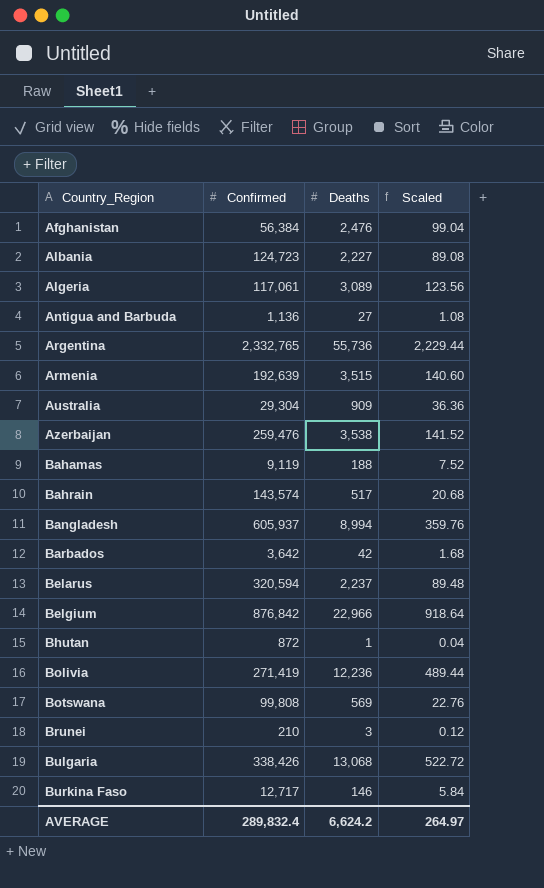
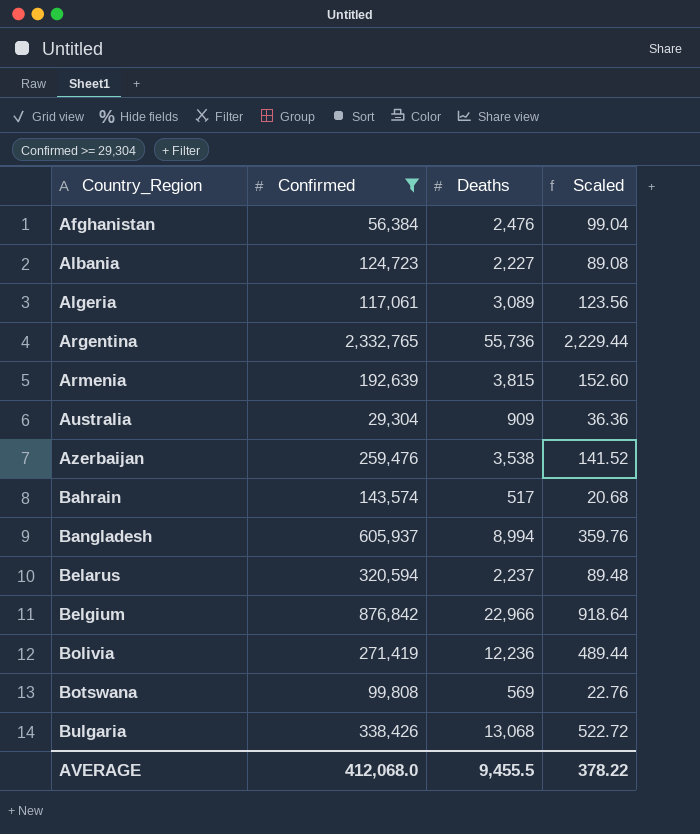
filter: none -> Confirmed >= 29,304
Armenia | Deaths: 3,515 -> 3,815
Armenia | Scaled: 140.60 -> 152.60
AVERAGE | Confirmed: 289,832.4 -> 412,068.0
AVERAGE | Deaths: 6,624.2 -> 9,455.5
AVERAGE | Scaled: 264.97 -> 378.22

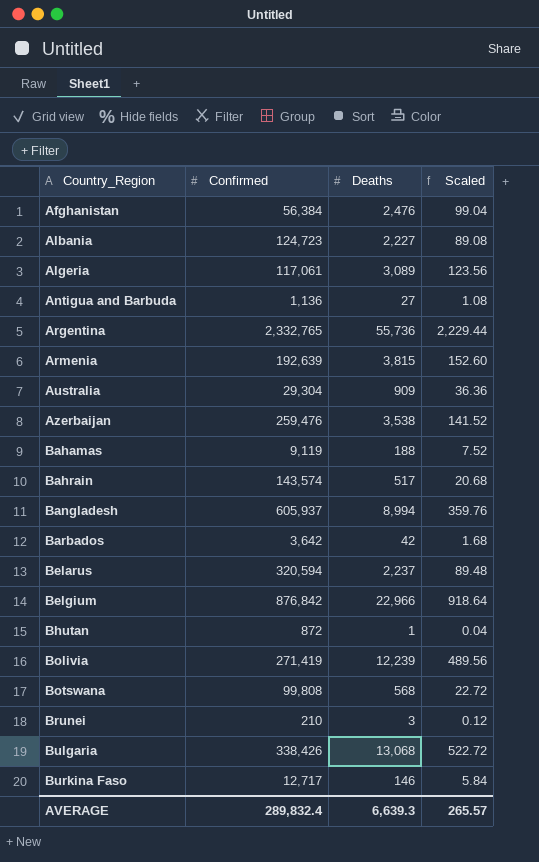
filter: Confirmed >= 29,304 -> none
Bolivia | Deaths: 12,236 -> 12,239
Bolivia | Scaled: 489.44 -> 489.56
Botswana | Deaths: 569 -> 568
Botswana | Scaled: 22.76 -> 22.72
AVERAGE | Confirmed: 412,068.0 -> 289,832.4
AVERAGE | Deaths: 9,455.5 -> 6,639.3
AVERAGE | Scaled: 378.22 -> 265.57

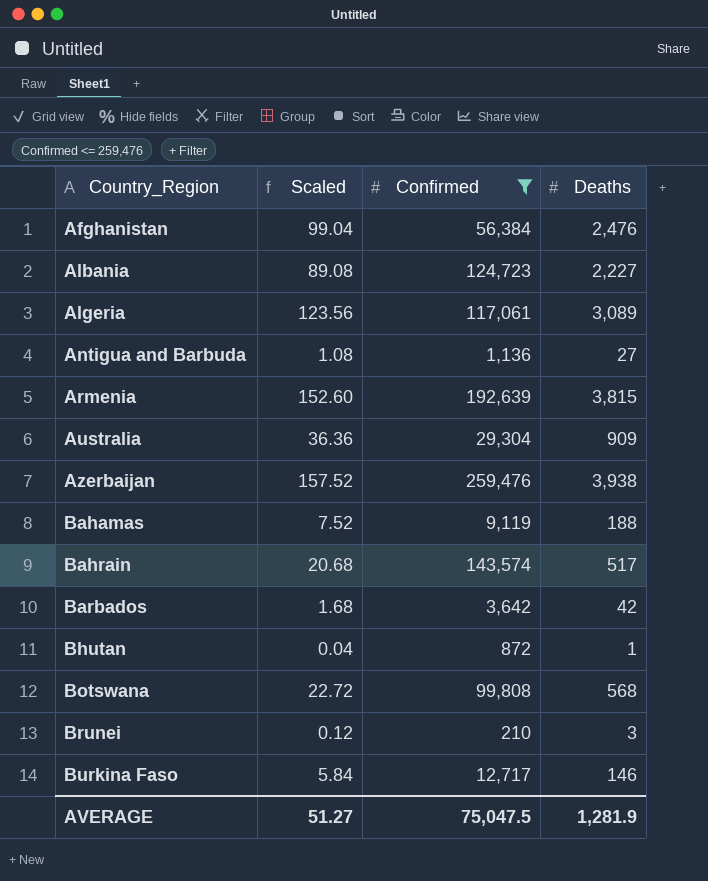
filter: none -> Confirmed <= 259,476
column Scaled | position: 4 -> 2
Azerbaijan | Scaled: 141.52 -> 157.52
Azerbaijan | Deaths: 3,538 -> 3,938
AVERAGE | Scaled: 265.57 -> 51.27
AVERAGE | Confirmed: 289,832.4 -> 75,047.5
AVERAGE | Deaths: 6,639.3 -> 1,281.9

